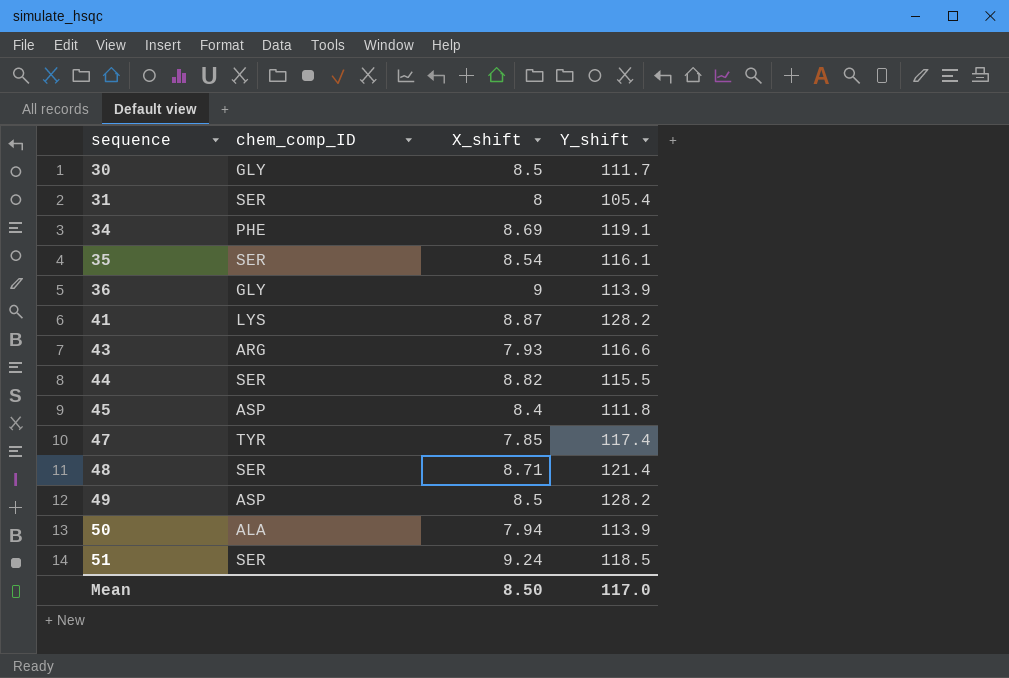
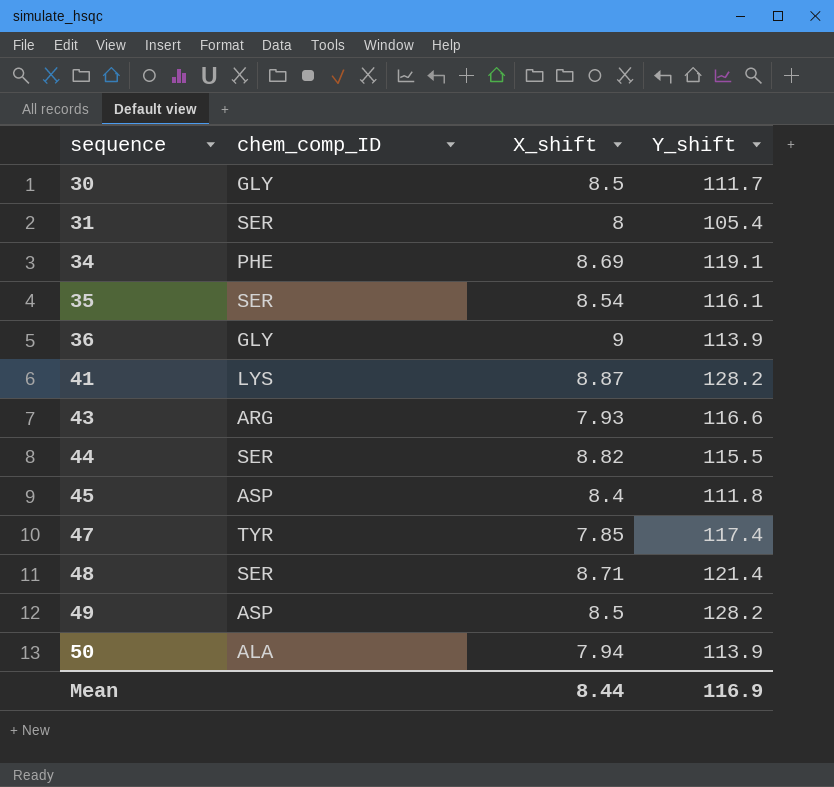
row 51: SER | 9.24 | 118.5 -> none
Mean | X_shift: 8.50 -> 8.44
Mean | Y_shift: 117.0 -> 116.9

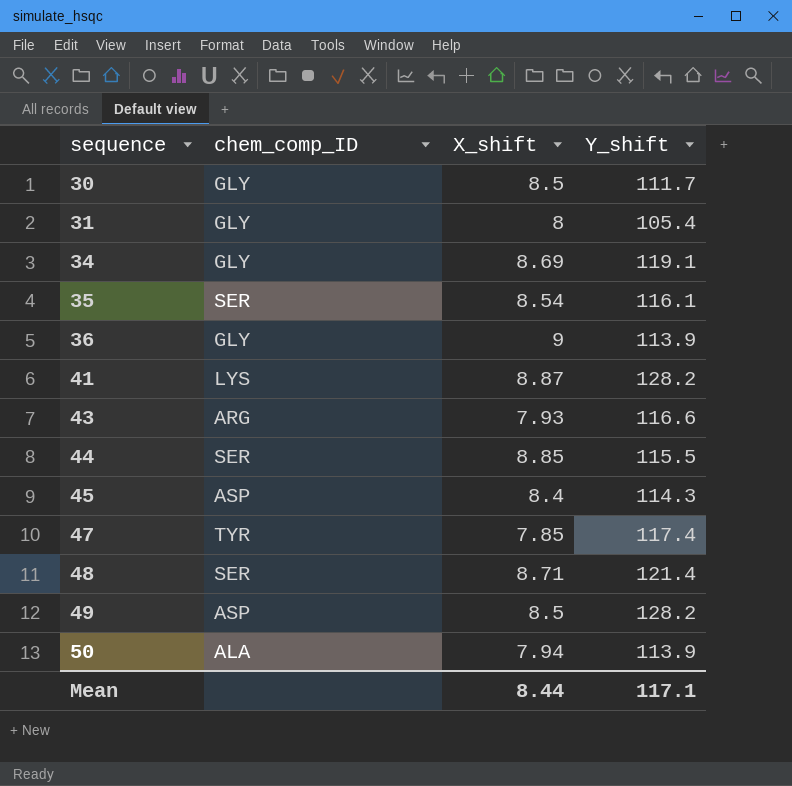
31 | chem_comp_ID: SER -> GLY
34 | chem_comp_ID: PHE -> GLY
44 | X_shift: 8.82 -> 8.85
45 | Y_shift: 111.8 -> 114.3
Mean | Y_shift: 116.9 -> 117.1

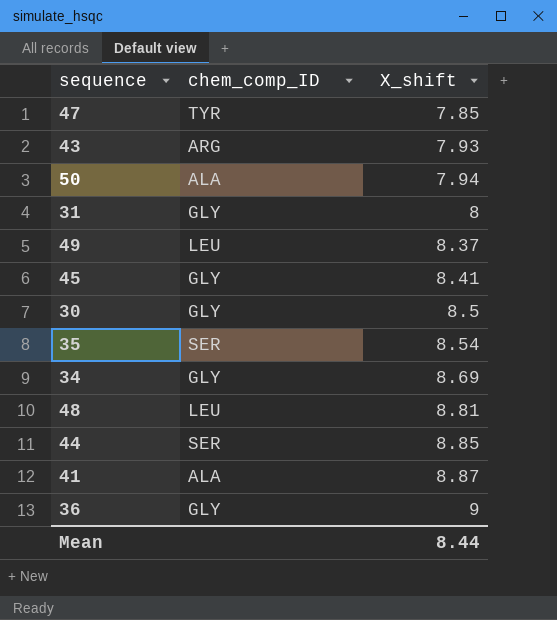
row order: sequence ascending -> X_shift ascending
column Y_shift | position: 4 -> none
49 | chem_comp_ID: ASP -> LEU
49 | X_shift: 8.5 -> 8.37
45 | chem_comp_ID: ASP -> GLY
45 | X_shift: 8.4 -> 8.41
48 | chem_comp_ID: SER -> LEU
48 | X_shift: 8.71 -> 8.81
41 | chem_comp_ID: LYS -> ALA

